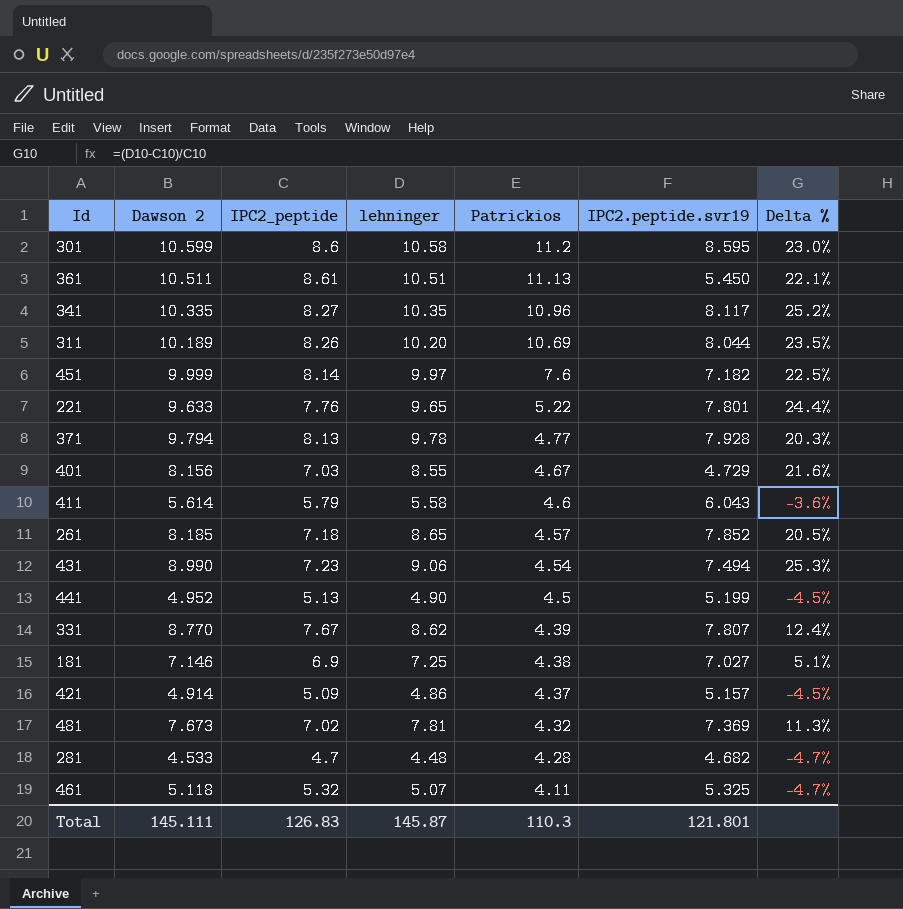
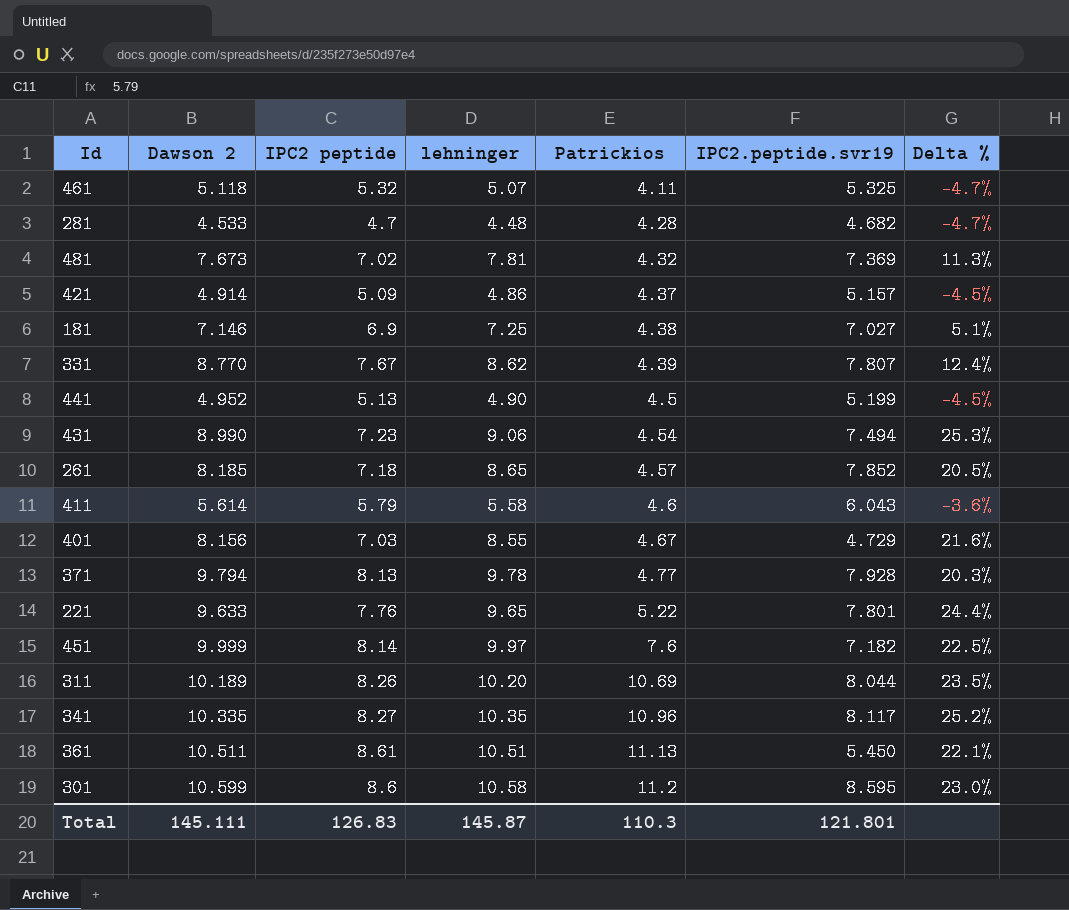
row order: Patrickios descending -> Patrickios ascending
column name: IPC2_peptide -> IPC2 peptide

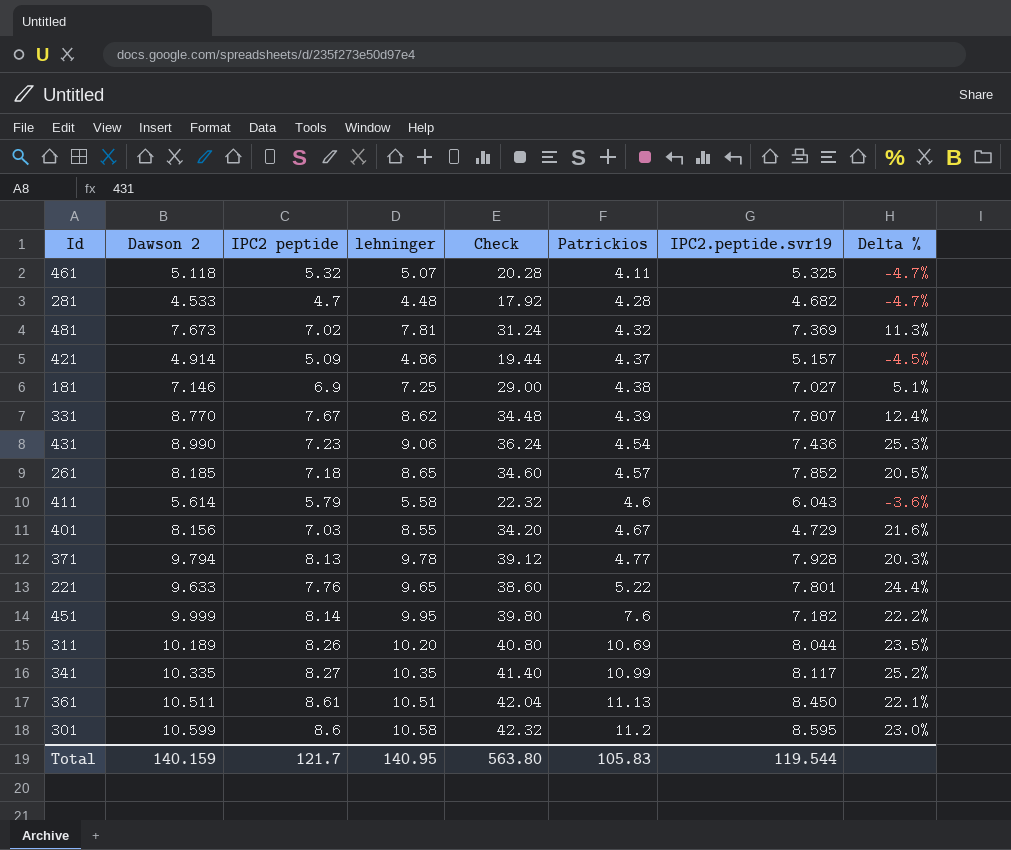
column Check | formula: none -> [lehninger] * 4
row 441: 4.952 | 5.13 | 4.90 | 4.5 | 5.199 | -4.5% -> none
431 | IPC2.peptide.svr19: 7.494 -> 7.436
451 | lehninger: 9.97 -> 9.95
451 | Delta %: 22.5% -> 22.2%
341 | Patrickios: 10.96 -> 10.99
361 | IPC2.peptide.svr19: 5.450 -> 8.450
Total | Dawson 2: 145.111 -> 140.159
Total | IPC2 peptide: 126.83 -> 121.7
Total | lehninger: 145.87 -> 140.95
Total | Patrickios: 110.3 -> 105.83
Total | IPC2.peptide.svr19: 121.801 -> 119.544

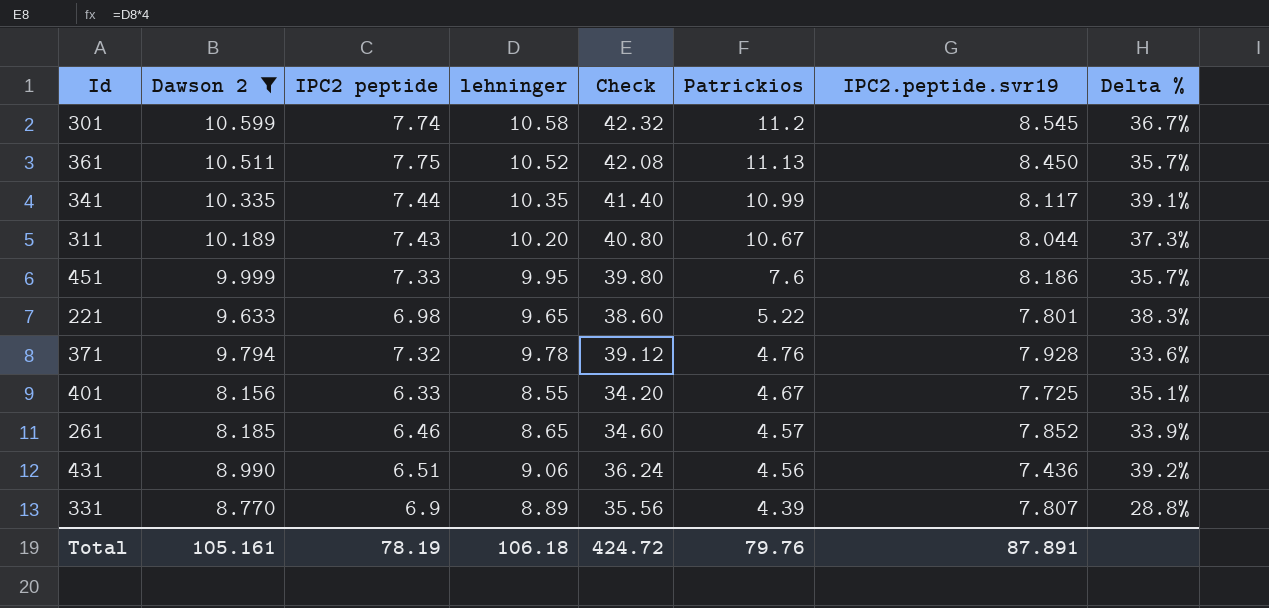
filter: none -> Dawson 2 >= 8.156
row order: Patrickios ascending -> Patrickios descending
301 | IPC2 peptide: 8.6 -> 7.74
301 | IPC2.peptide.svr19: 8.595 -> 8.545
301 | Delta %: 23.0% -> 36.7%
361 | IPC2 peptide: 8.61 -> 7.75
361 | lehninger: 10.51 -> 10.52
361 | Check: 42.04 -> 42.08
361 | Delta %: 22.1% -> 35.7%
341 | IPC2 peptide: 8.27 -> 7.44
341 | Delta %: 25.2% -> 39.1%
311 | IPC2 peptide: 8.26 -> 7.43
311 | Patrickios: 10.69 -> 10.67
311 | Delta %: 23.5% -> 37.3%
451 | IPC2 peptide: 8.14 -> 7.33
451 | IPC2.peptide.svr19: 7.182 -> 8.186
451 | Delta %: 22.2% -> 35.7%
221 | IPC2 peptide: 7.76 -> 6.98
221 | Delta %: 24.4% -> 38.3%
371 | IPC2 peptide: 8.13 -> 7.32
371 | Patrickios: 4.77 -> 4.76
371 | Delta %: 20.3% -> 33.6%
401 | IPC2 peptide: 7.03 -> 6.33
401 | IPC2.peptide.svr19: 4.729 -> 7.725
401 | Delta %: 21.6% -> 35.1%
261 | IPC2 peptide: 7.18 -> 6.46
261 | Delta %: 20.5% -> 33.9%
431 | IPC2 peptide: 7.23 -> 6.51
431 | Patrickios: 4.54 -> 4.56
431 | Delta %: 25.3% -> 39.2%
331 | IPC2 peptide: 7.67 -> 6.9
331 | lehninger: 8.62 -> 8.89
331 | Check: 34.48 -> 35.56
331 | Delta %: 12.4% -> 28.8%
Total | Dawson 2: 140.159 -> 105.161
Total | IPC2 peptide: 121.7 -> 78.19
Total | lehninger: 140.95 -> 106.18
Total | Check: 563.80 -> 424.72
Total | Patrickios: 105.83 -> 79.76
Total | IPC2.peptide.svr19: 119.544 -> 87.891

